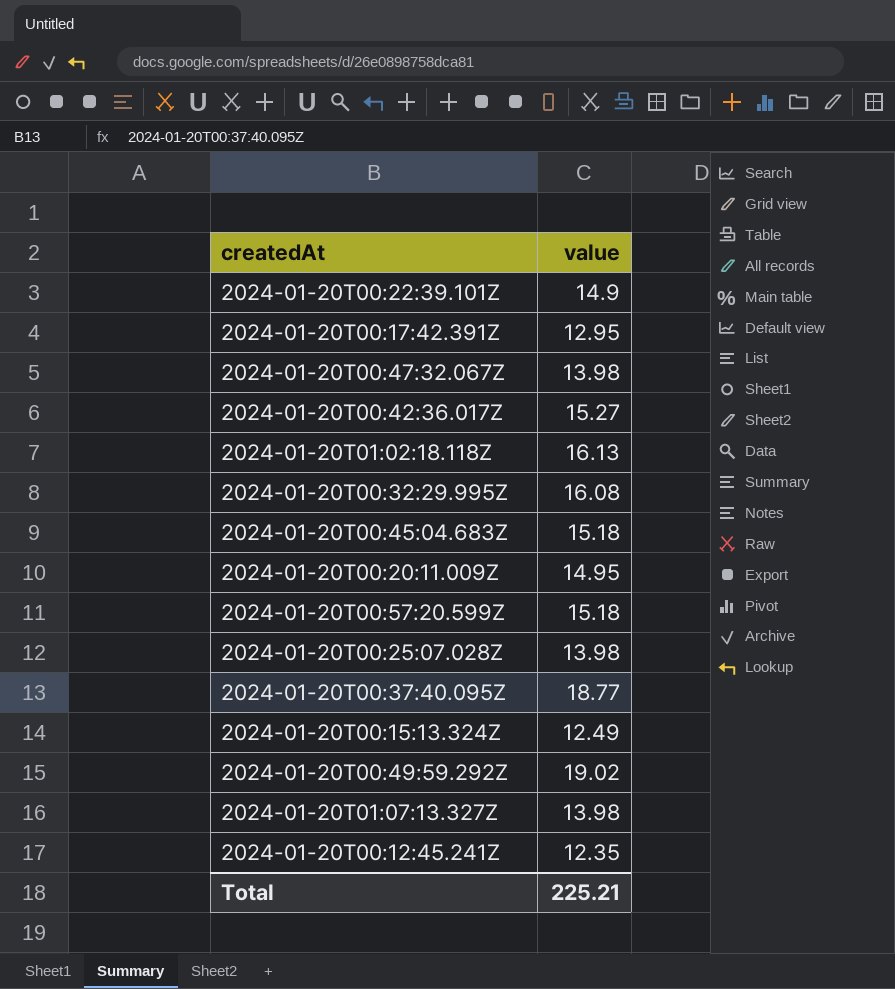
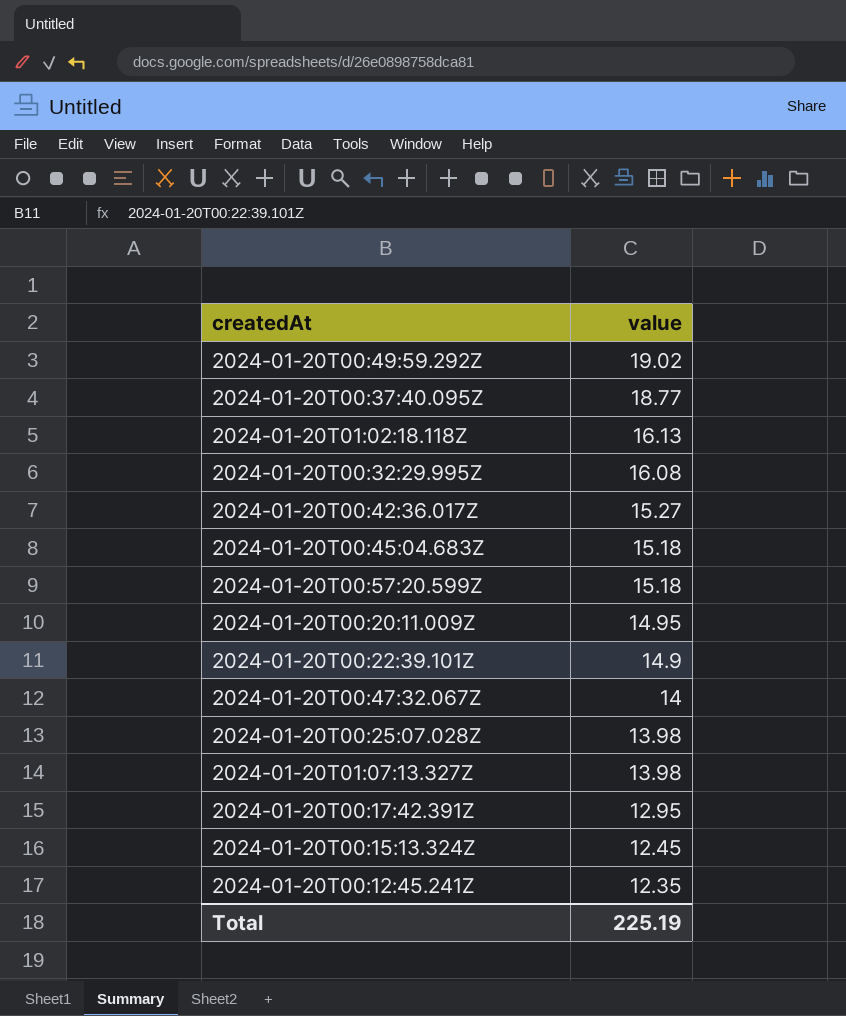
row order: none -> value descending
2024-01-20T00:47:32.067Z | value: 13.98 -> 14
2024-01-20T00:15:13.324Z | value: 12.49 -> 12.45
Total | value: 225.21 -> 225.19

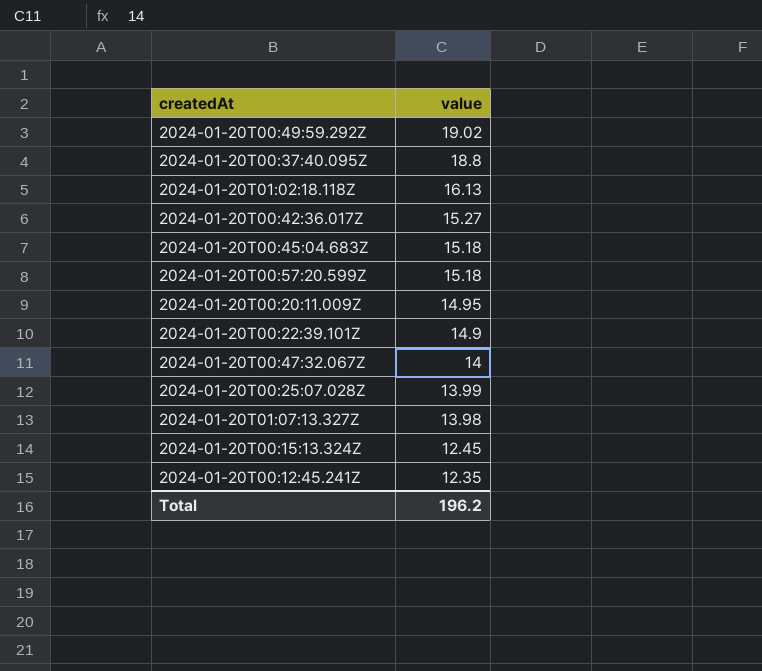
row 2024-01-20T00:32:29.995Z: 16.08 -> none
row 2024-01-20T00:17:42.391Z: 12.95 -> none
2024-01-20T00:37:40.095Z | value: 18.77 -> 18.8
2024-01-20T00:25:07.028Z | value: 13.98 -> 13.99
Total | value: 225.19 -> 196.2

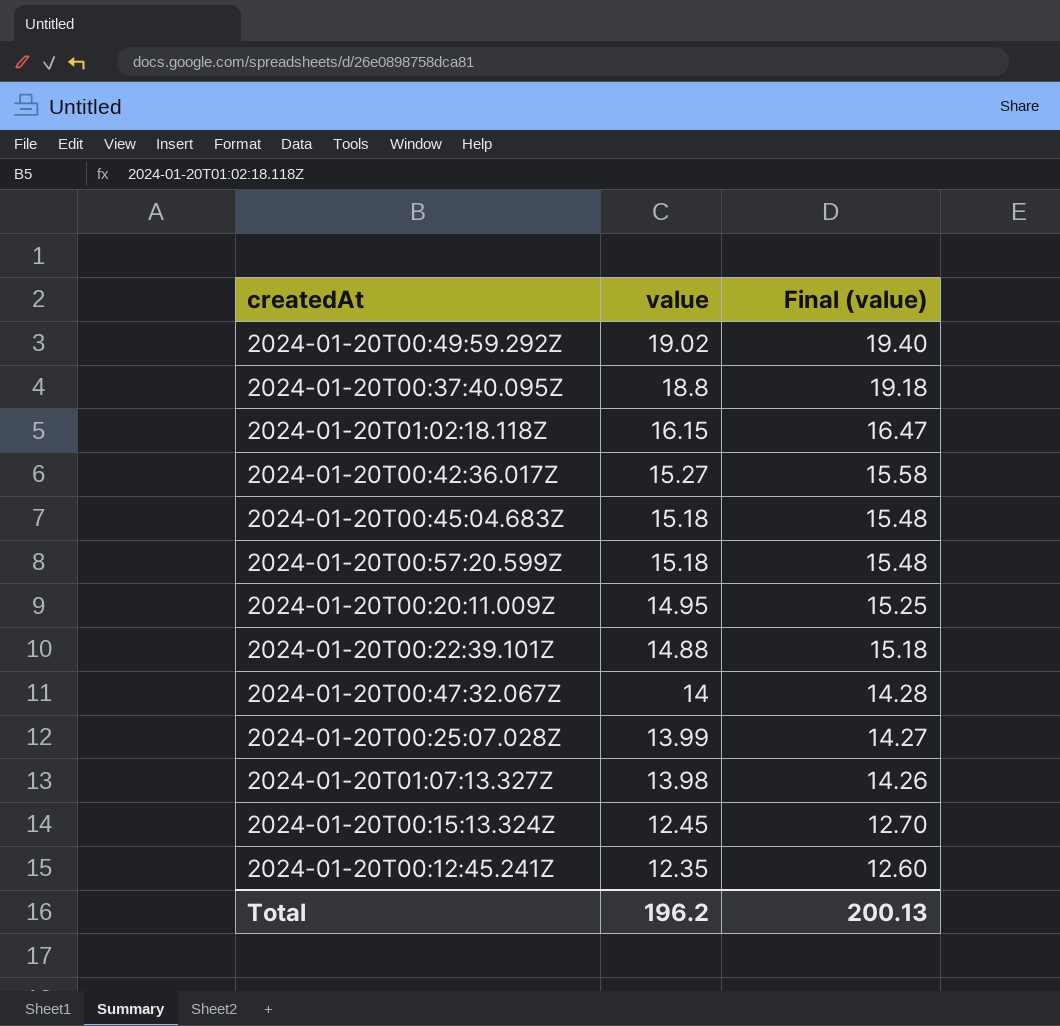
column Final (value) | formula: none -> [value] * 1.02
2024-01-20T01:02:18.118Z | value: 16.13 -> 16.15
2024-01-20T00:22:39.101Z | value: 14.9 -> 14.88

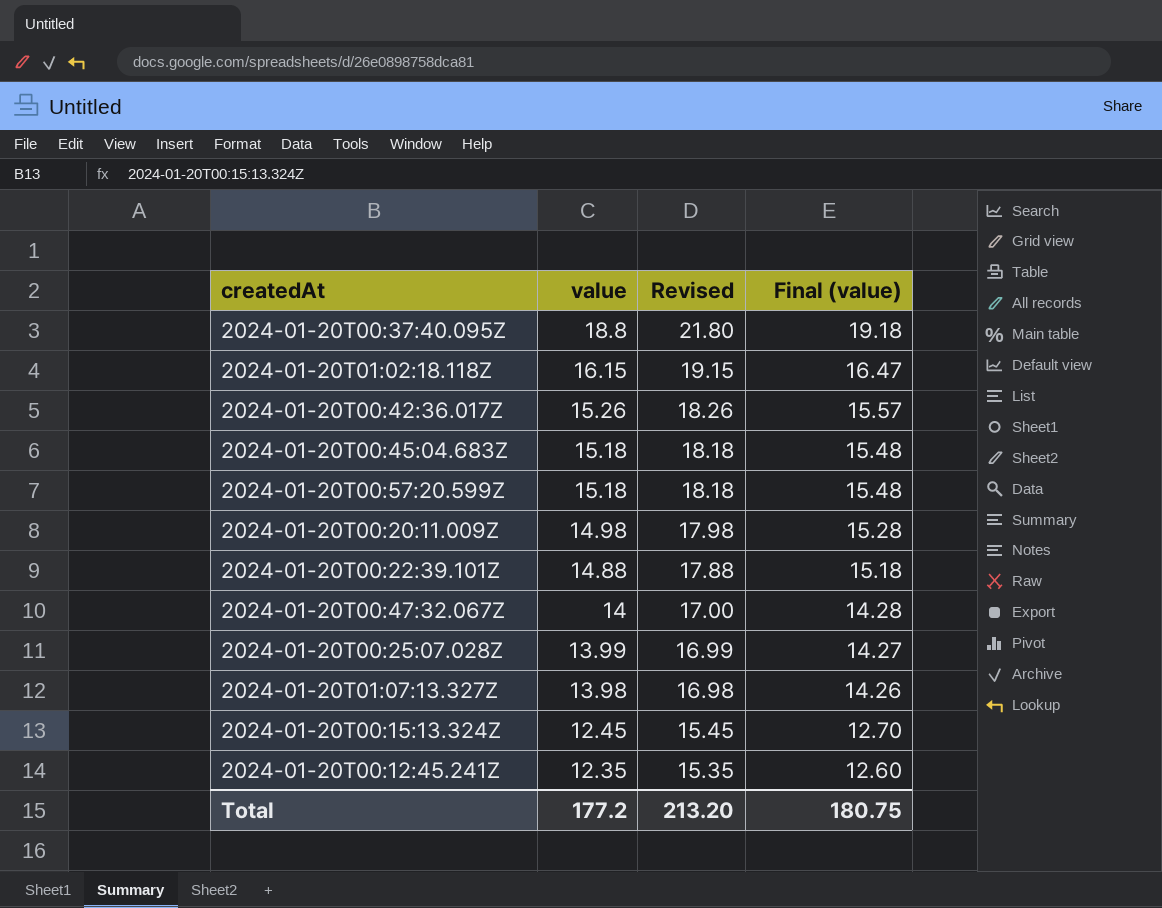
column Revised | formula: none -> [value] + 3
row 2024-01-20T00:49:59.292Z: 19.02 | 19.40 -> none
2024-01-20T00:42:36.017Z | value: 15.27 -> 15.26
2024-01-20T00:42:36.017Z | Final (value): 15.58 -> 15.57
2024-01-20T00:20:11.009Z | value: 14.95 -> 14.98
2024-01-20T00:20:11.009Z | Final (value): 15.25 -> 15.28
Total | value: 196.2 -> 177.2
Total | Final (value): 200.13 -> 180.75

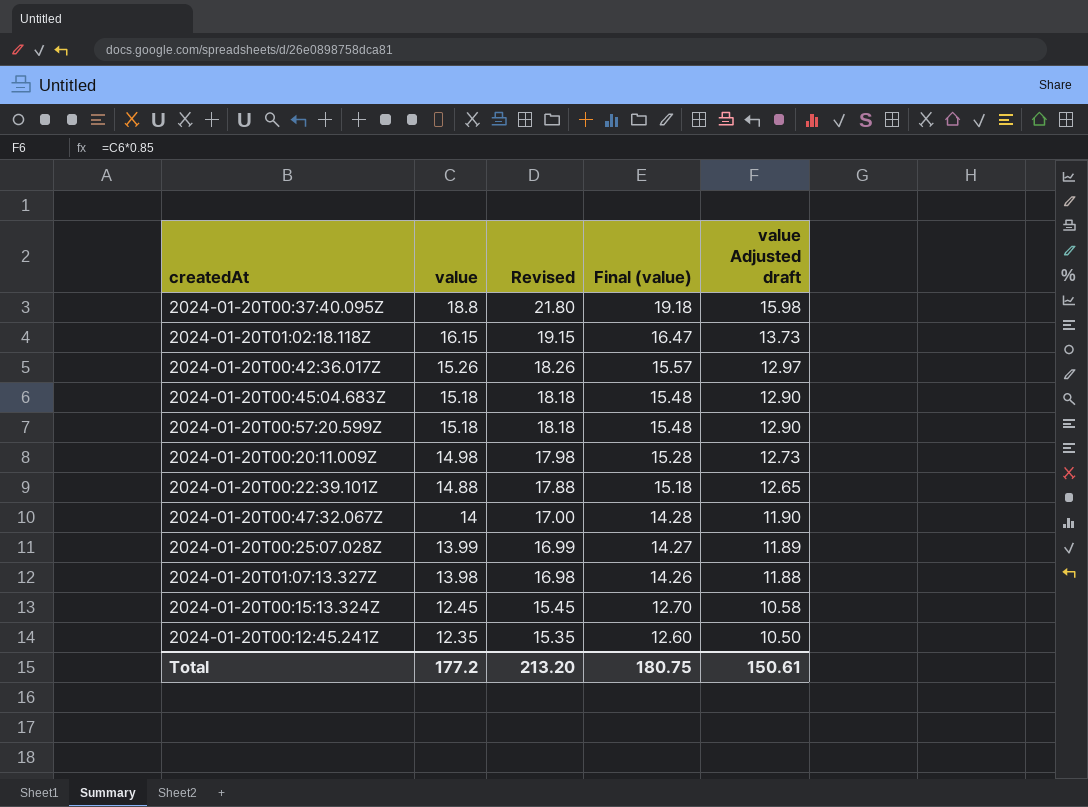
column value Adjusted draft | formula: none -> [value] * 0.85

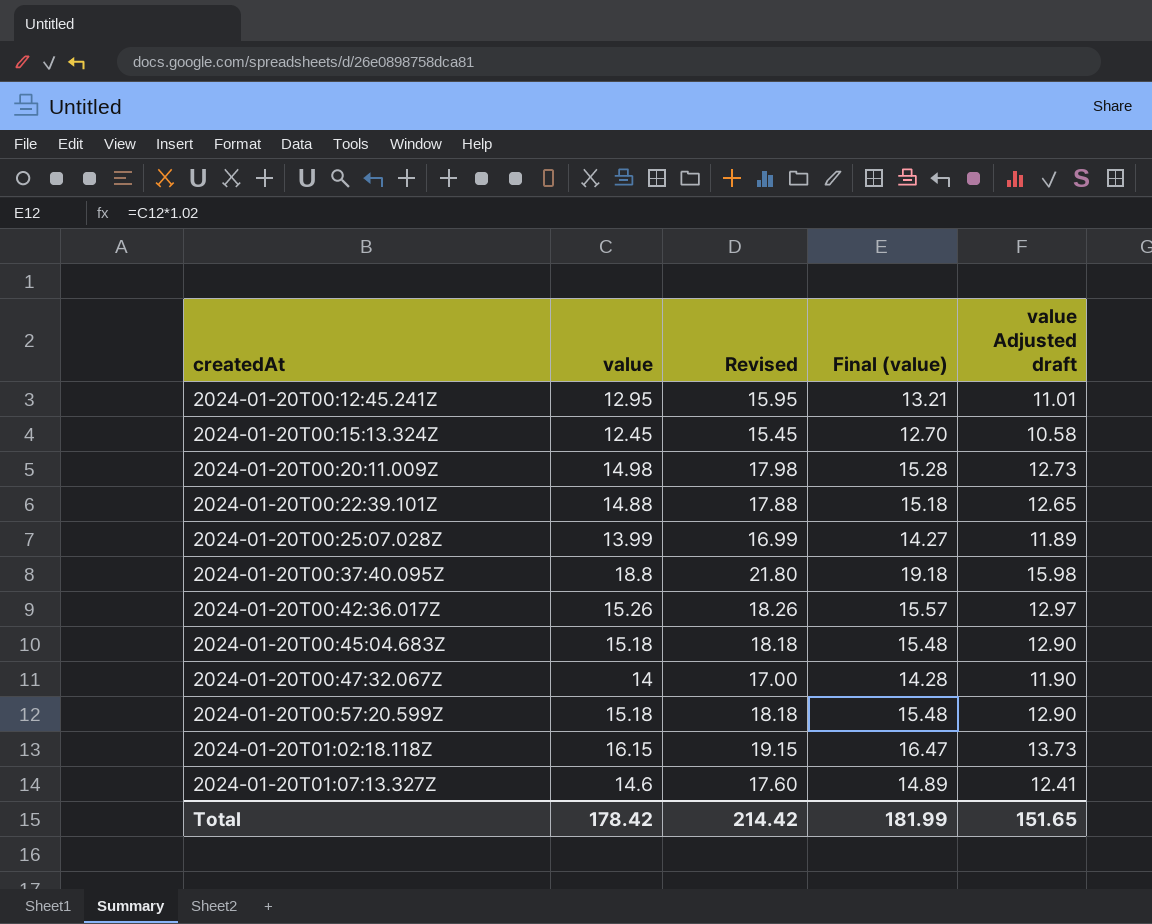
row order: value descending -> createdAt ascending
2024-01-20T00:12:45.241Z | value: 12.35 -> 12.95
2024-01-20T00:12:45.241Z | Revised: 15.35 -> 15.95
2024-01-20T00:12:45.241Z | Final (value): 12.60 -> 13.21
2024-01-20T00:12:45.241Z | value Adjusted draft: 10.50 -> 11.01
2024-01-20T01:07:13.327Z | value: 13.98 -> 14.6
2024-01-20T01:07:13.327Z | Revised: 16.98 -> 17.60
2024-01-20T01:07:13.327Z | Final (value): 14.26 -> 14.89
2024-01-20T01:07:13.327Z | value Adjusted draft: 11.88 -> 12.41
Total | value: 177.2 -> 178.42
Total | Revised: 213.20 -> 214.42
Total | Final (value): 180.75 -> 181.99
Total | value Adjusted draft: 150.61 -> 151.65

